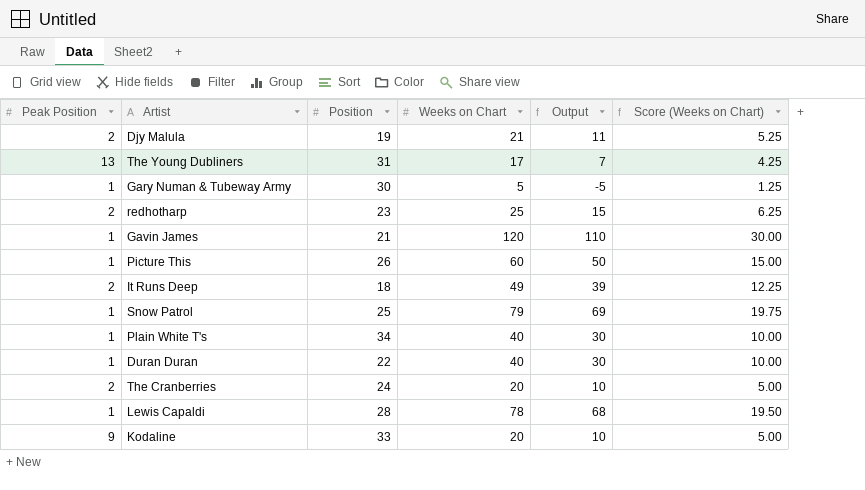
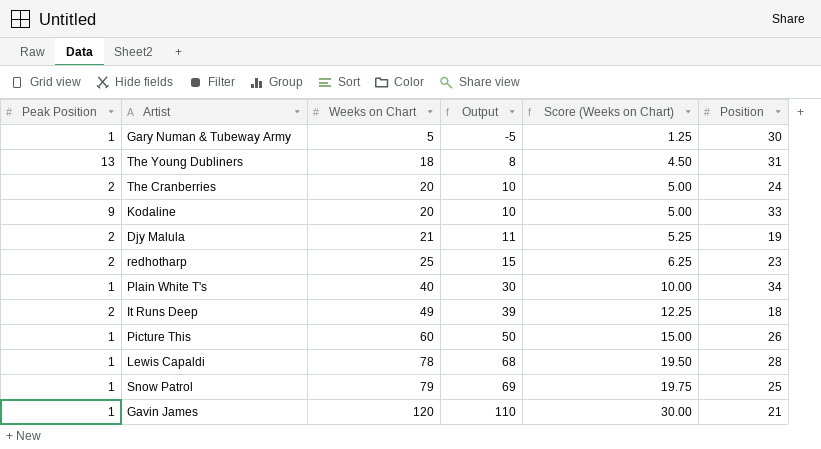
row order: none -> Weeks on Chart ascending
column Position | position: 3 -> 6
row Duran Duran: 1 | 22 | 40 | 30 | 10.00 -> none
The Young Dubliners | Weeks on Chart: 17 -> 18
The Young Dubliners | Output: 7 -> 8
The Young Dubliners | Score (Weeks on Chart): 4.25 -> 4.50

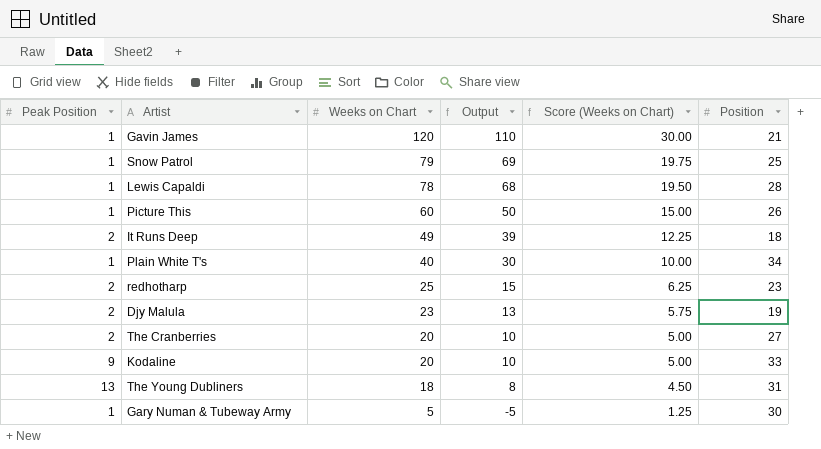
row order: Weeks on Chart ascending -> Weeks on Chart descending
Djy Malula | Weeks on Chart: 21 -> 23
Djy Malula | Output: 11 -> 13
Djy Malula | Score (Weeks on Chart): 5.25 -> 5.75
The Cranberries | Position: 24 -> 27

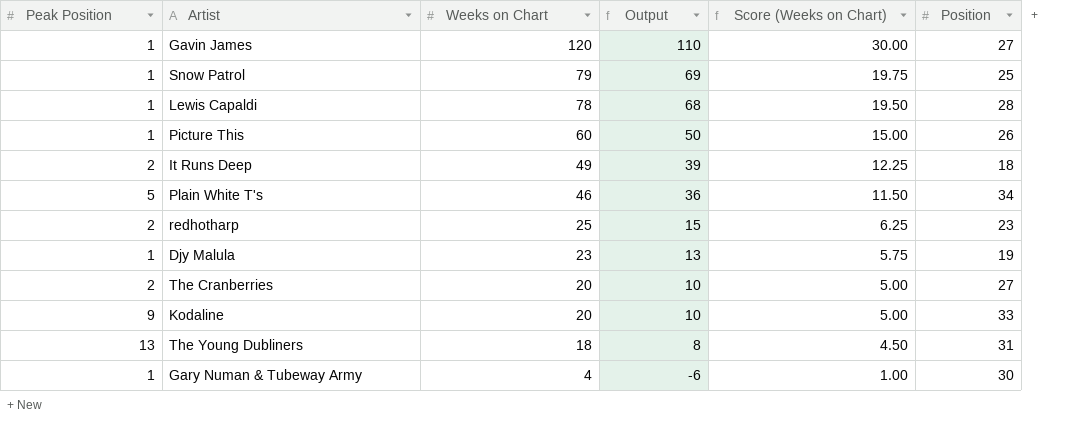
Gavin James | Position: 21 -> 27
Plain White T's | Peak Position: 1 -> 5
Plain White T's | Weeks on Chart: 40 -> 46
Plain White T's | Output: 30 -> 36
Plain White T's | Score (Weeks on Chart): 10.00 -> 11.50
Djy Malula | Peak Position: 2 -> 1
Gary Numan & Tubeway Army | Weeks on Chart: 5 -> 4
Gary Numan & Tubeway Army | Output: -5 -> -6
Gary Numan & Tubeway Army | Score (Weeks on Chart): 1.25 -> 1.00

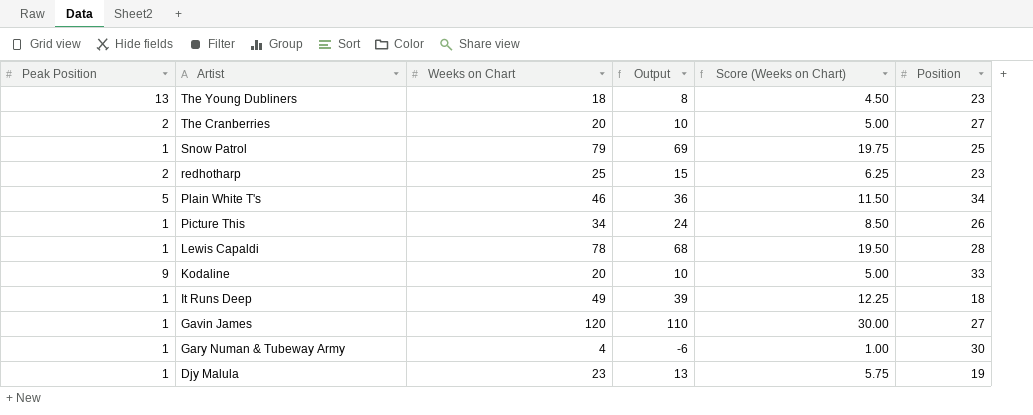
row order: Weeks on Chart descending -> Artist descending
The Young Dubliners | Position: 31 -> 23
Picture This | Weeks on Chart: 60 -> 34
Picture This | Output: 50 -> 24
Picture This | Score (Weeks on Chart): 15.00 -> 8.50
It Runs Deep | Peak Position: 2 -> 1

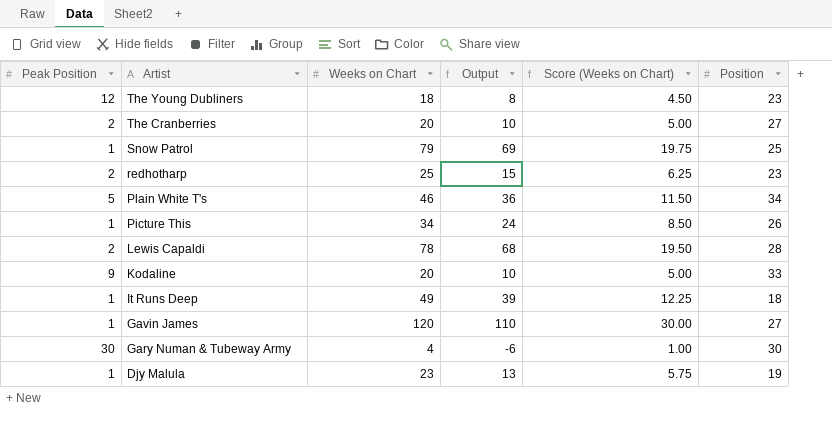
The Young Dubliners | Peak Position: 13 -> 12
Lewis Capaldi | Peak Position: 1 -> 2
Gary Numan & Tubeway Army | Peak Position: 1 -> 30

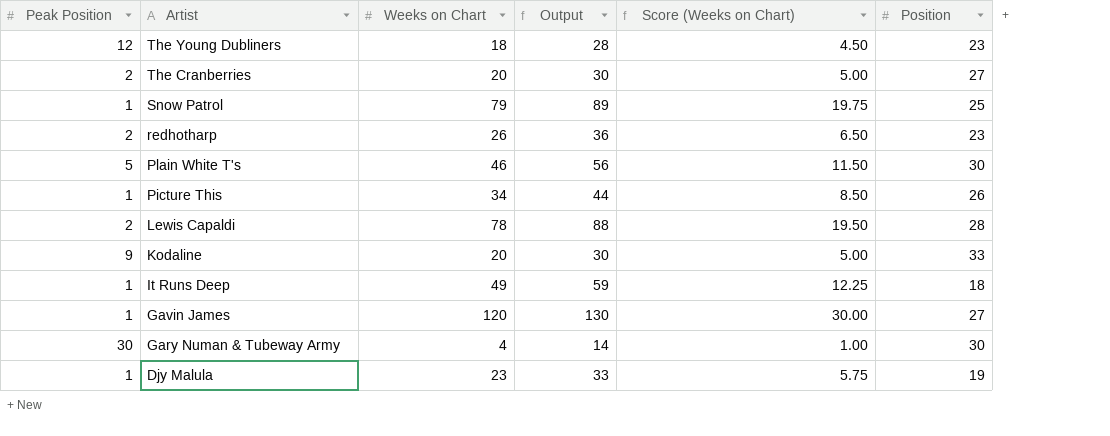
column Output | formula: [Weeks on Chart] - 10 -> [Weeks on Chart] + 10
redhotharp | Weeks on Chart: 25 -> 26
redhotharp | Score (Weeks on Chart): 6.25 -> 6.50
Plain White T's | Position: 34 -> 30

